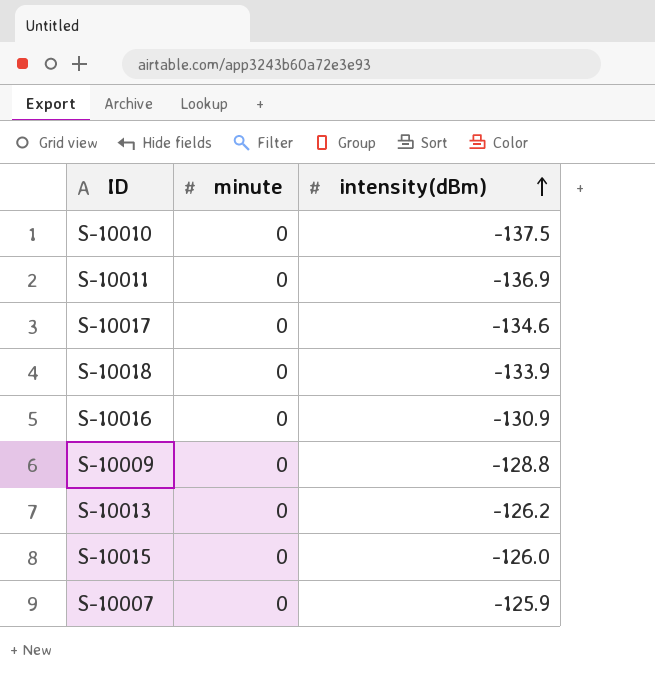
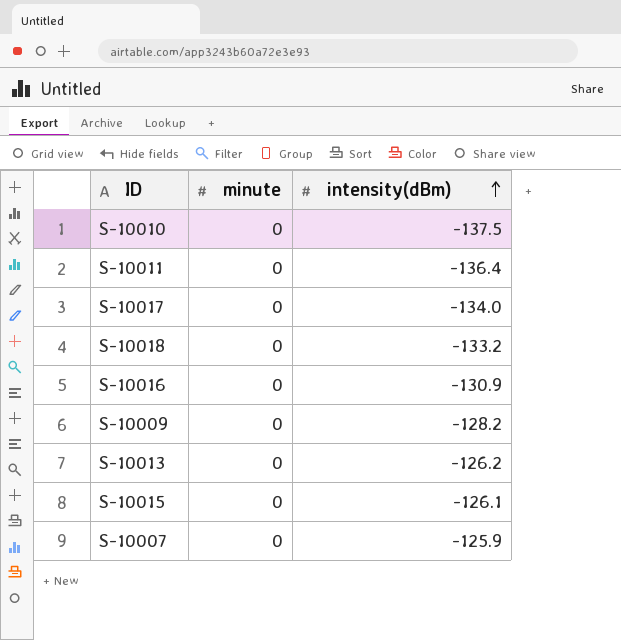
S-10011 | intensity(dBm): -136.9 -> -136.4
S-10017 | intensity(dBm): -134.6 -> -134.0
S-10018 | intensity(dBm): -133.9 -> -133.2
S-10009 | intensity(dBm): -128.8 -> -128.2
S-10015 | intensity(dBm): -126.0 -> -126.1

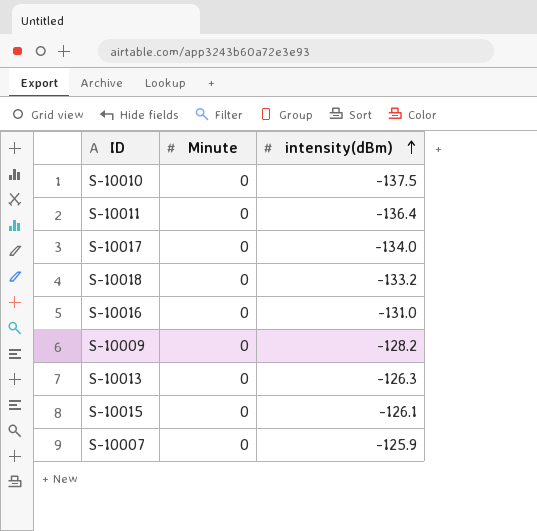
column name: minute -> Minute
S-10016 | intensity(dBm): -130.9 -> -131.0
S-10013 | intensity(dBm): -126.2 -> -126.3

